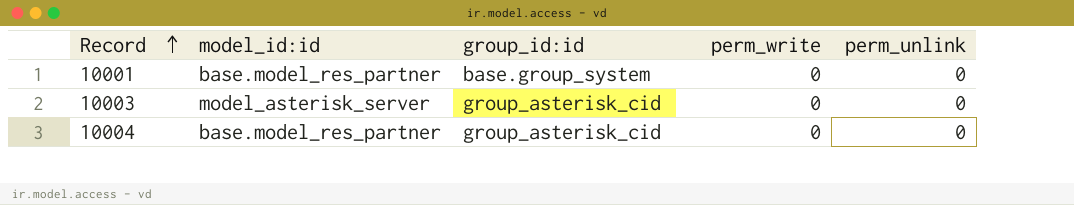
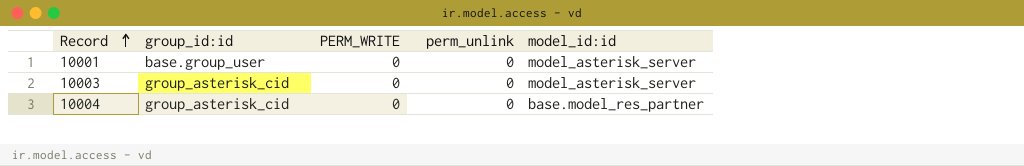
column name: perm_write -> PERM_WRITE
column model_id:id | position: 2 -> 5
10001 | group_id:id: base.group_system -> base.group_user
10001 | model_id:id: base.model_res_partner -> model_asterisk_server

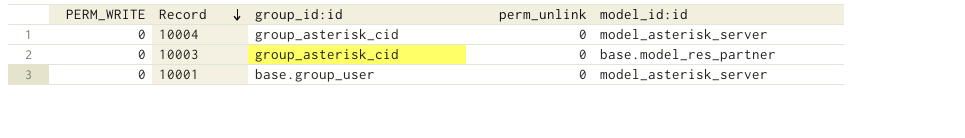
row order: Record ascending -> Record descending
column PERM_WRITE | position: 3 -> 1
10004 | model_id:id: base.model_res_partner -> model_asterisk_server
10003 | model_id:id: model_asterisk_server -> base.model_res_partner

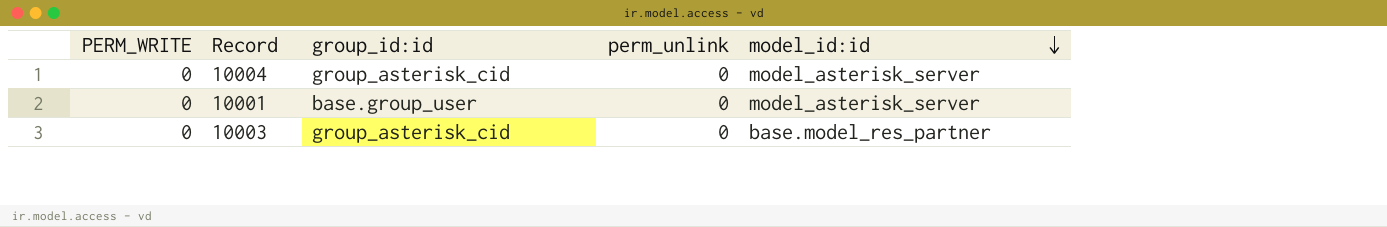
row order: Record descending -> model_id:id descending

